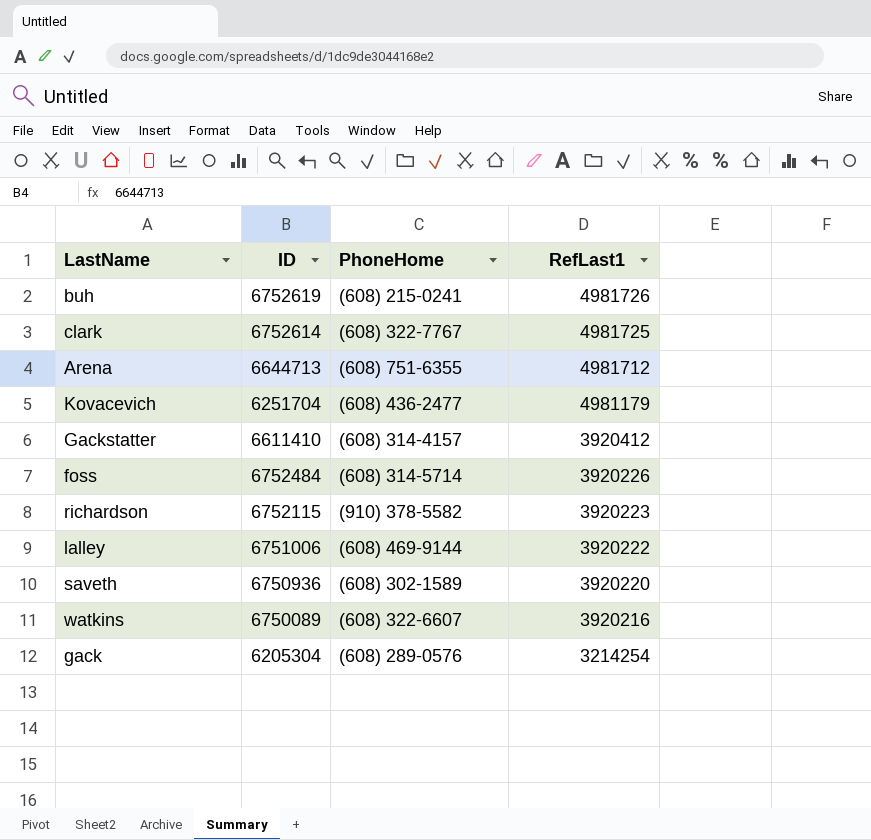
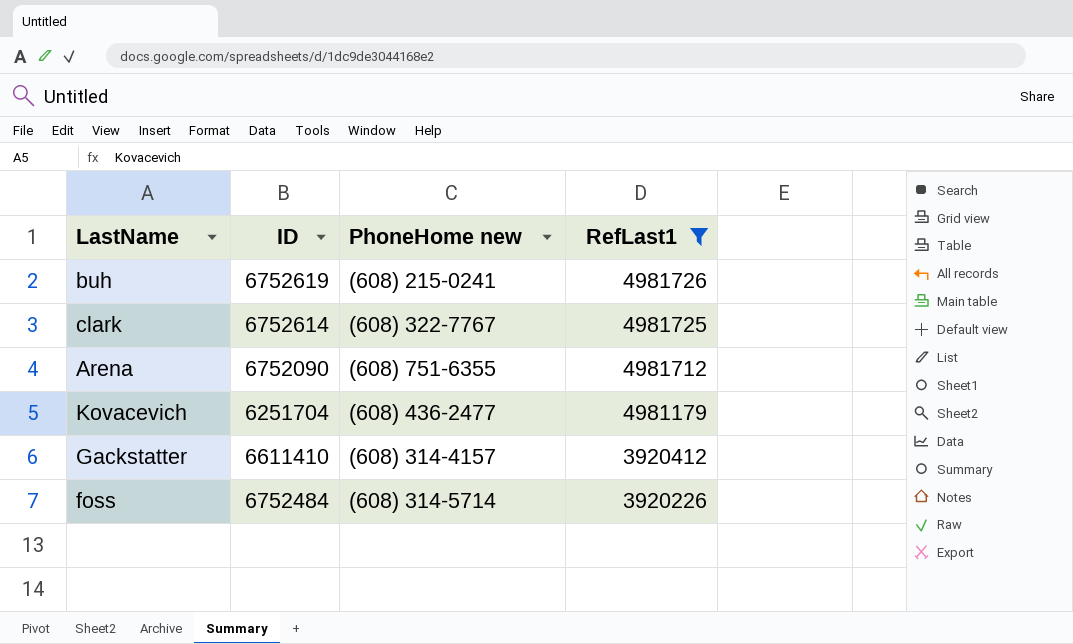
filter: none -> RefLast1 >= 3920226
column name: PhoneHome -> PhoneHome new
Arena | ID: 6644713 -> 6752090

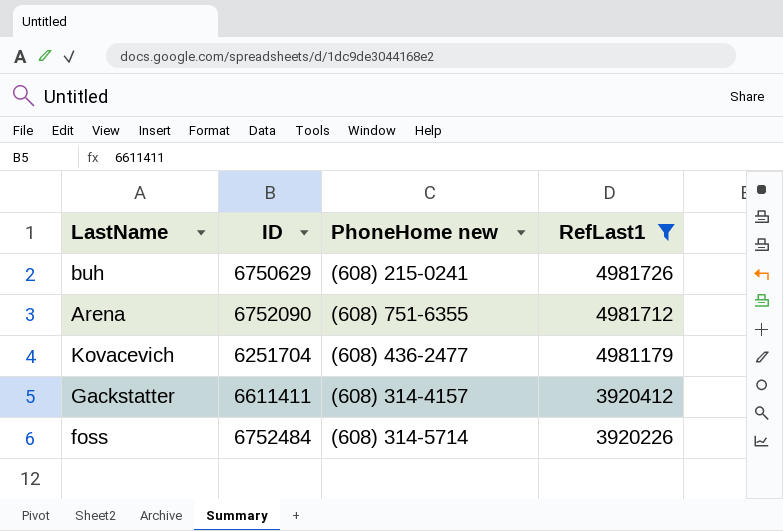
row clark: 6752614 | (608) 322-7767 | 4981725 -> none
buh | ID: 6752619 -> 6750629
Gackstatter | ID: 6611410 -> 6611411

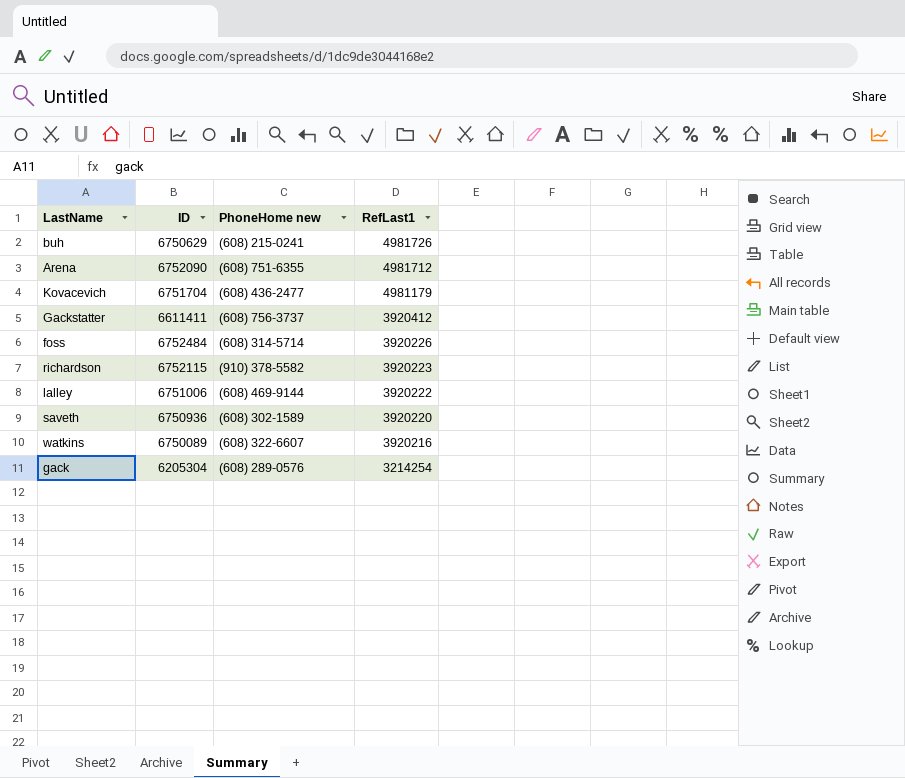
filter: RefLast1 >= 3920226 -> none
Kovacevich | ID: 6251704 -> 6751704
Gackstatter | PhoneHome new: (608) 314-4157 -> (608) 756-3737

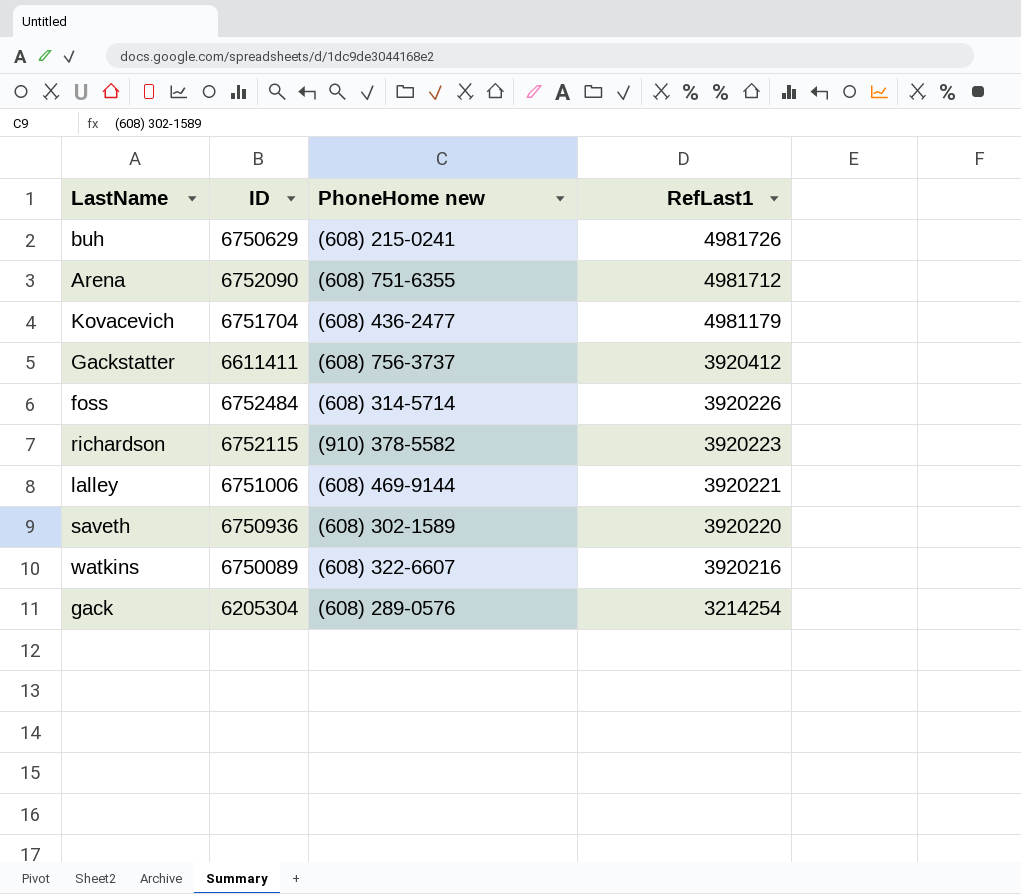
lalley | RefLast1: 3920222 -> 3920221

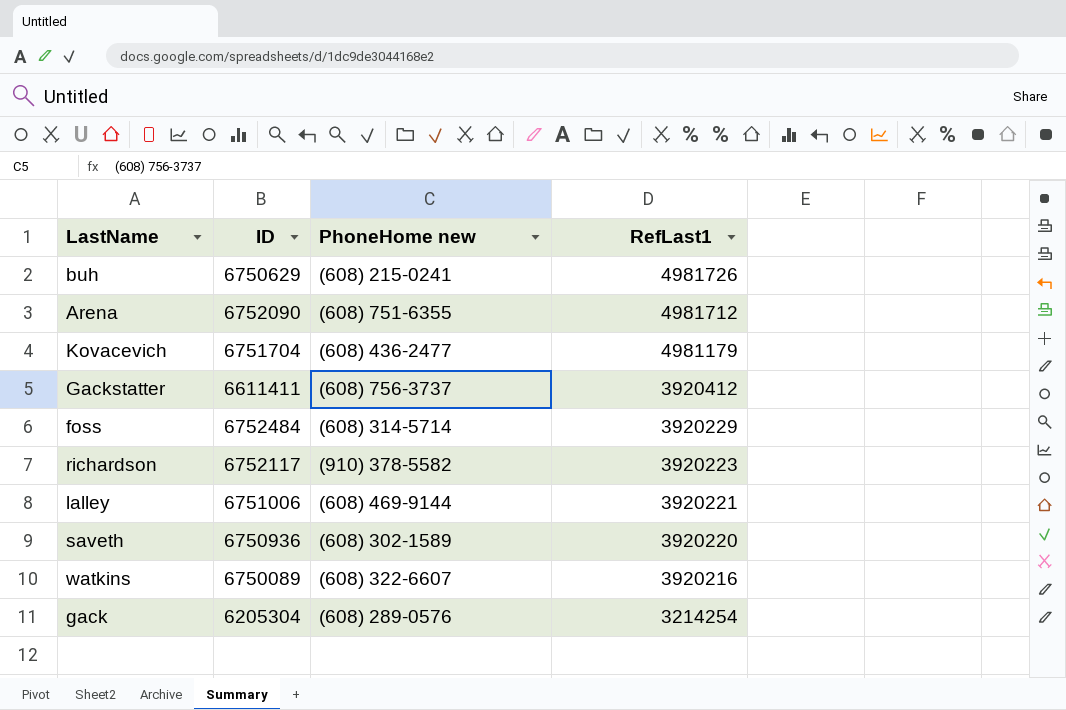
foss | RefLast1: 3920226 -> 3920229
richardson | ID: 6752115 -> 6752117

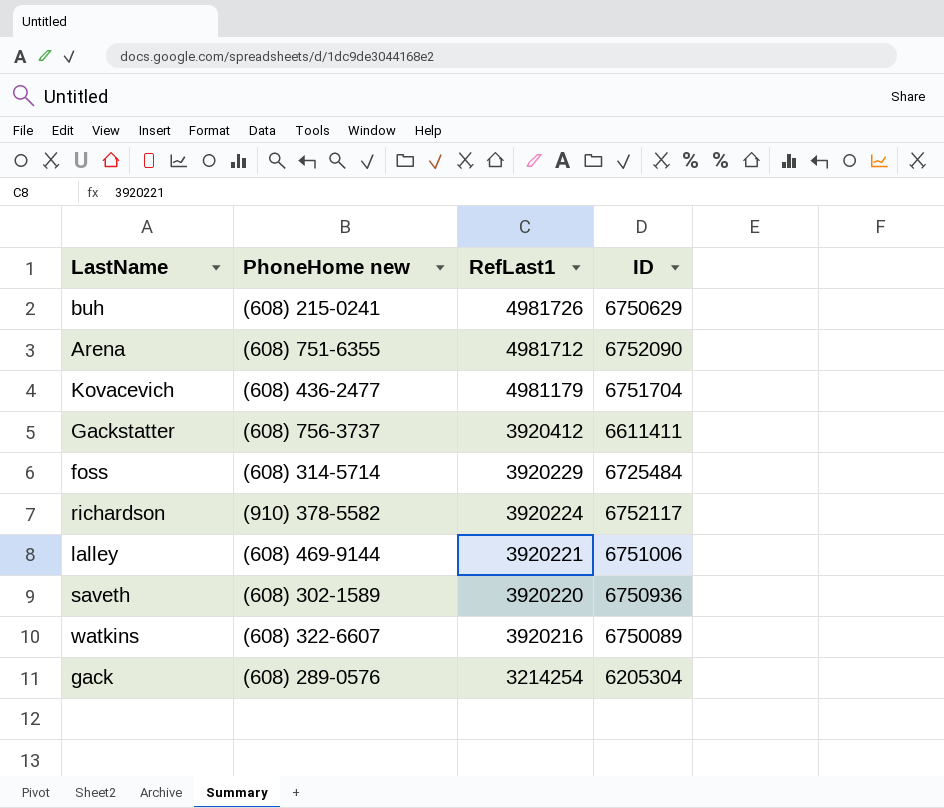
column ID | position: 2 -> 4
foss | ID: 6752484 -> 6725484
richardson | RefLast1: 3920223 -> 3920224

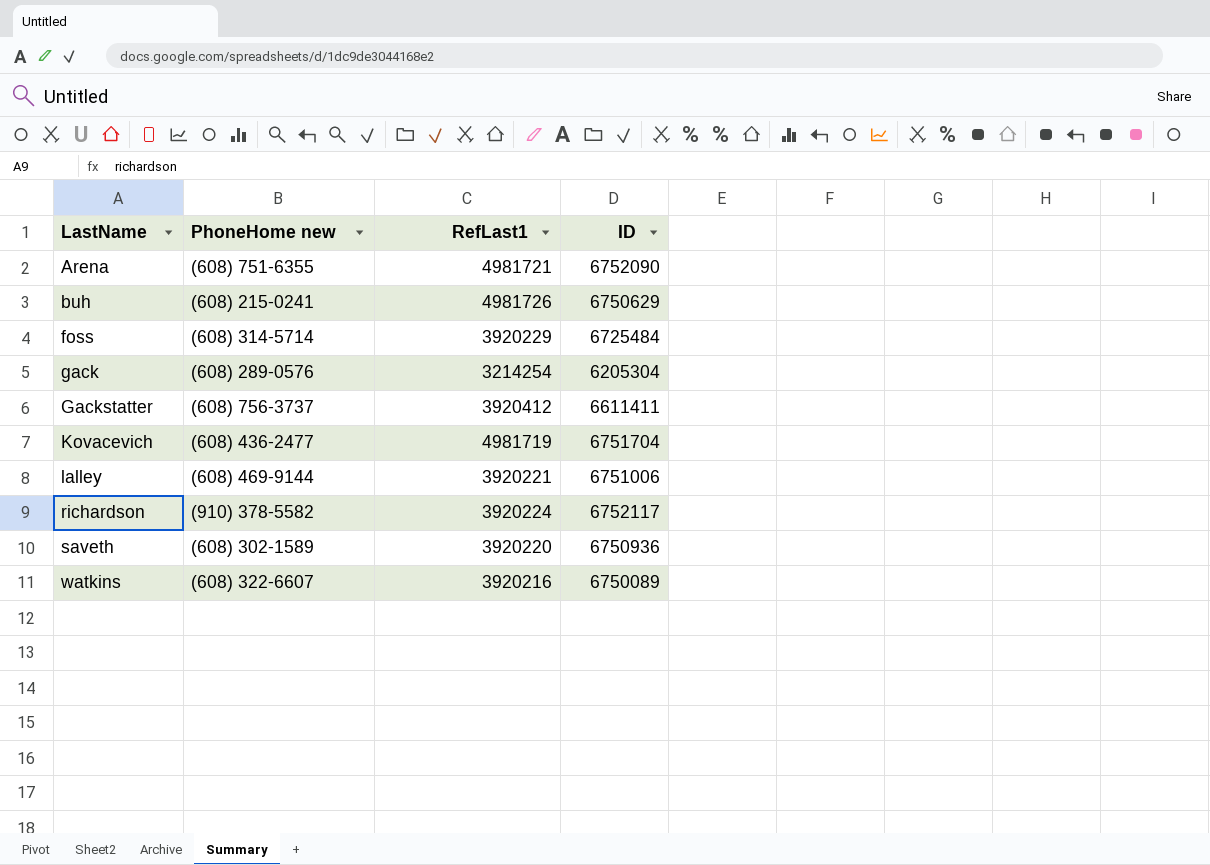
row order: RefLast1 descending -> LastName ascending
Arena | RefLast1: 4981712 -> 4981721
Kovacevich | RefLast1: 4981179 -> 4981719

